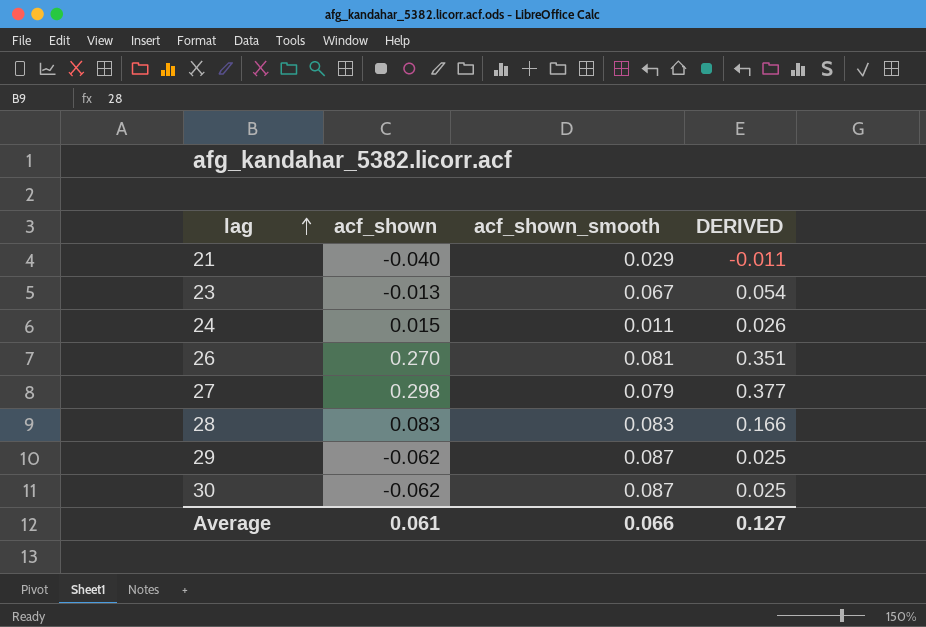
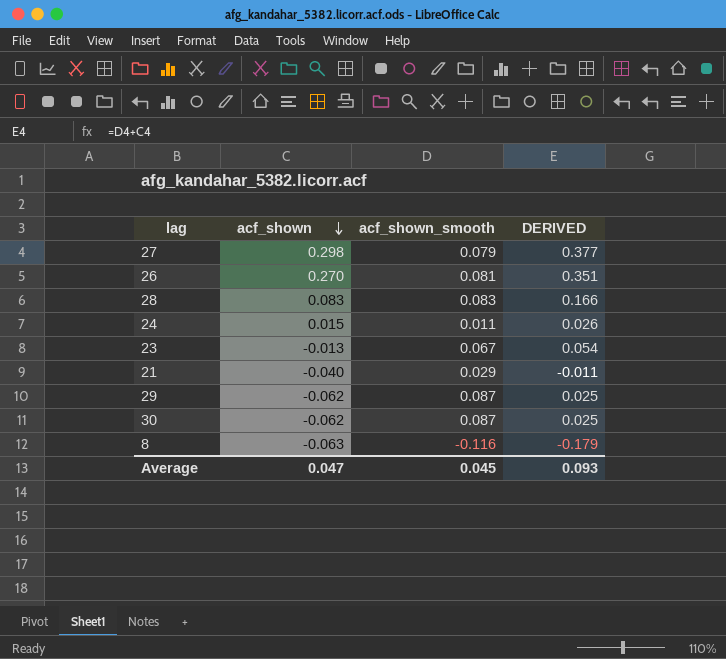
row order: lag ascending -> acf_shown descending
row 8: none -> -0.063 | -0.116 | -0.179
Average | acf_shown: 0.061 -> 0.047
Average | acf_shown_smooth: 0.066 -> 0.045
Average | DERIVED: 0.127 -> 0.093

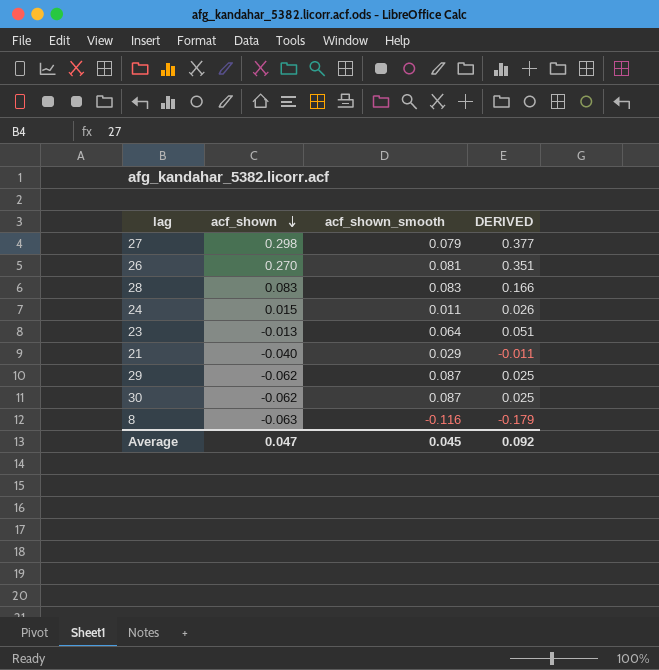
23 | acf_shown_smooth: 0.067 -> 0.064
23 | DERIVED: 0.054 -> 0.051
Average | DERIVED: 0.093 -> 0.092

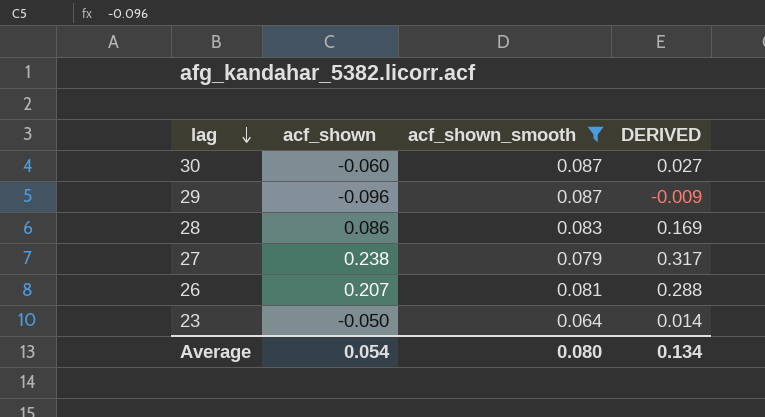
filter: none -> acf_shown_smooth >= 0.064
row order: acf_shown descending -> lag descending
30 | acf_shown: -0.062 -> -0.060
30 | DERIVED: 0.025 -> 0.027
29 | acf_shown: -0.062 -> -0.096
29 | DERIVED: 0.025 -> -0.009
28 | acf_shown: 0.083 -> 0.086
28 | DERIVED: 0.166 -> 0.169
27 | acf_shown: 0.298 -> 0.238
27 | DERIVED: 0.377 -> 0.317
26 | acf_shown: 0.270 -> 0.207
26 | DERIVED: 0.351 -> 0.288
23 | acf_shown: -0.013 -> -0.050
23 | DERIVED: 0.051 -> 0.014
Average | acf_shown: 0.047 -> 0.054
Average | acf_shown_smooth: 0.045 -> 0.080
Average | DERIVED: 0.092 -> 0.134

